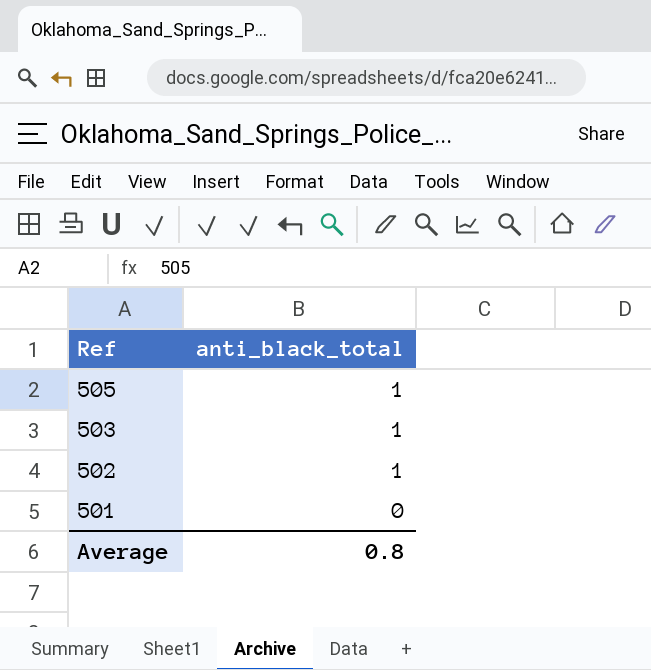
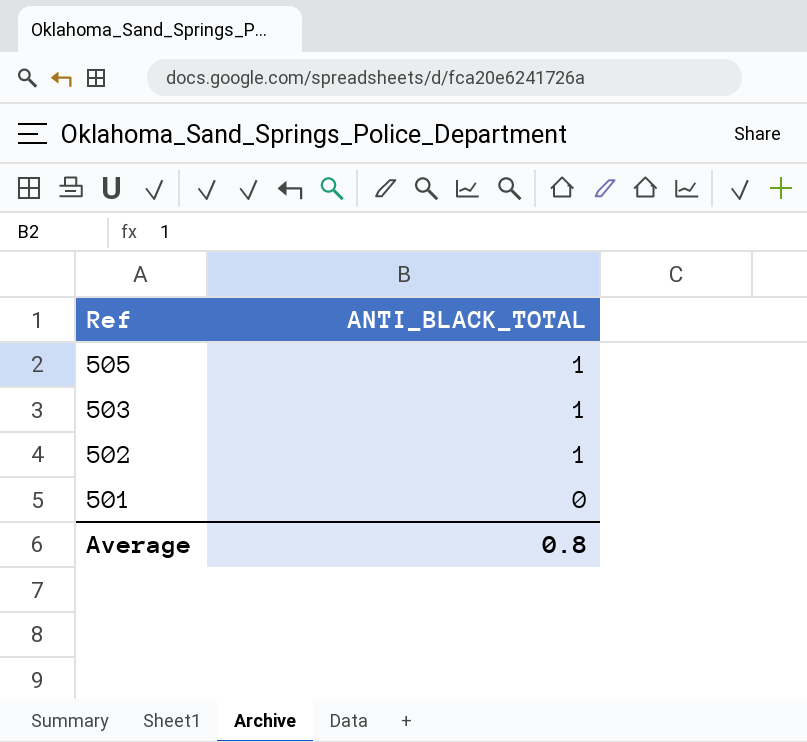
column name: anti_black_total -> ANTI_BLACK_TOTAL

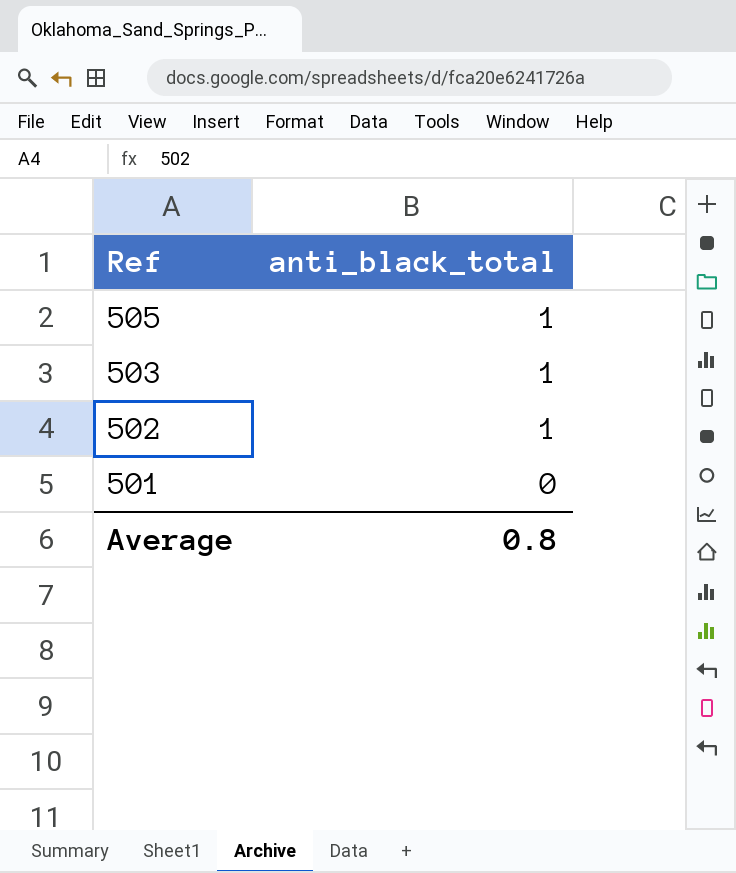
column name: ANTI_BLACK_TOTAL -> anti_black_total

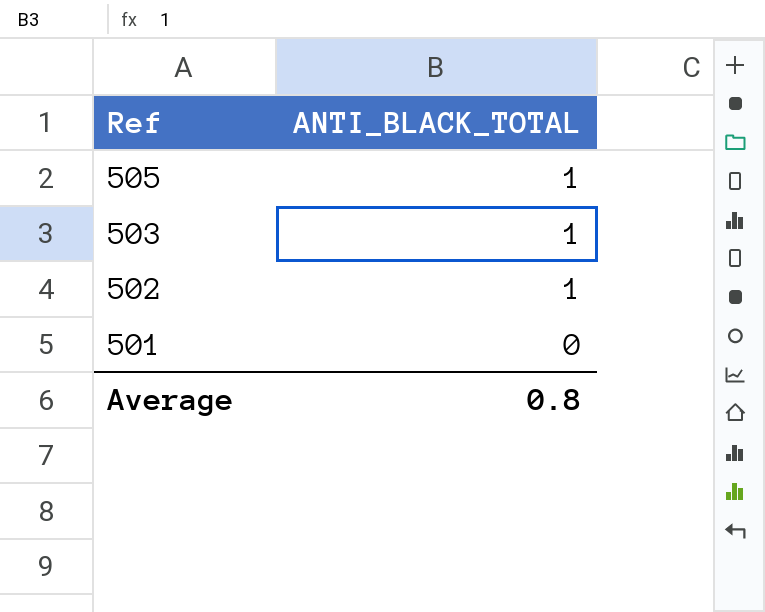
column name: anti_black_total -> ANTI_BLACK_TOTAL

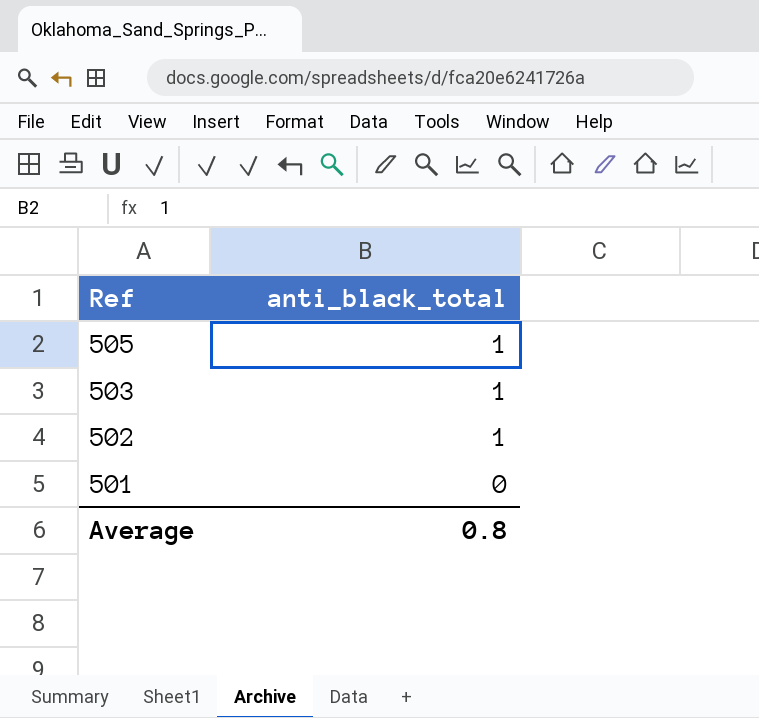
column name: ANTI_BLACK_TOTAL -> anti_black_total

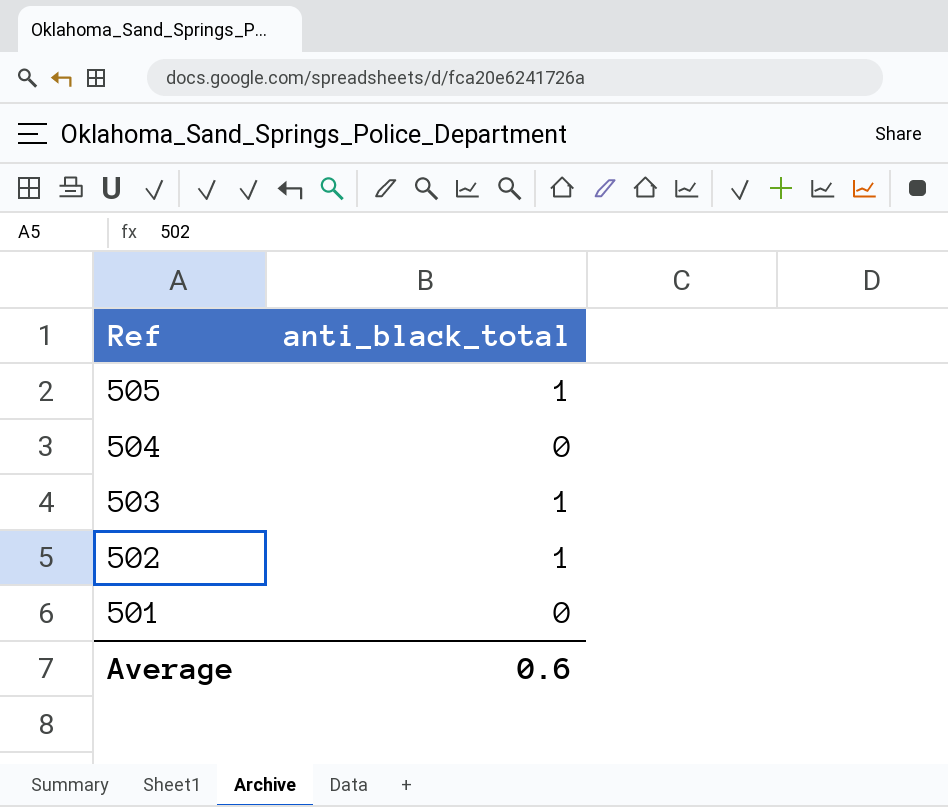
row 504: none -> 0
Average | anti_black_total: 0.8 -> 0.6

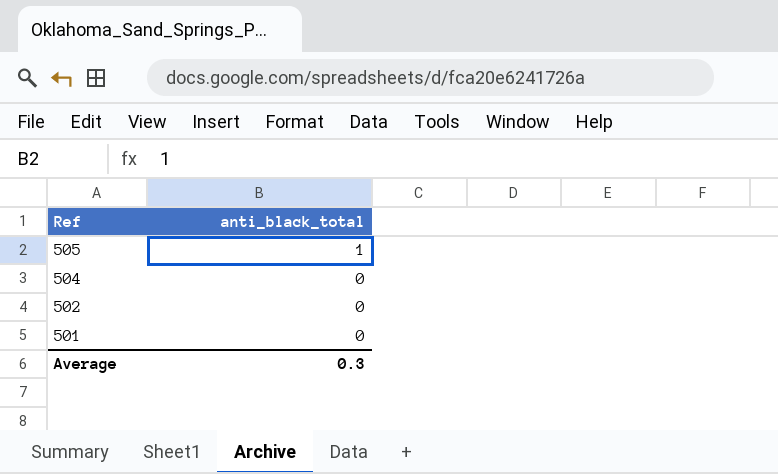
row 503: 1 -> none
502 | anti_black_total: 1 -> 0
Average | anti_black_total: 0.6 -> 0.3

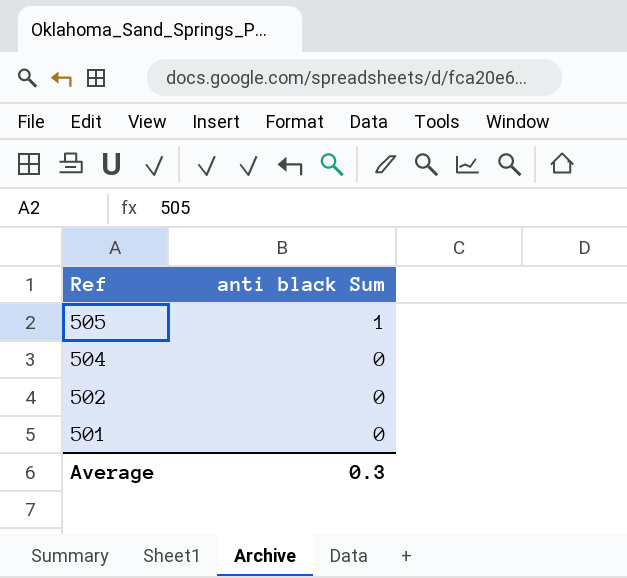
column name: anti_black_total -> anti black Sum

